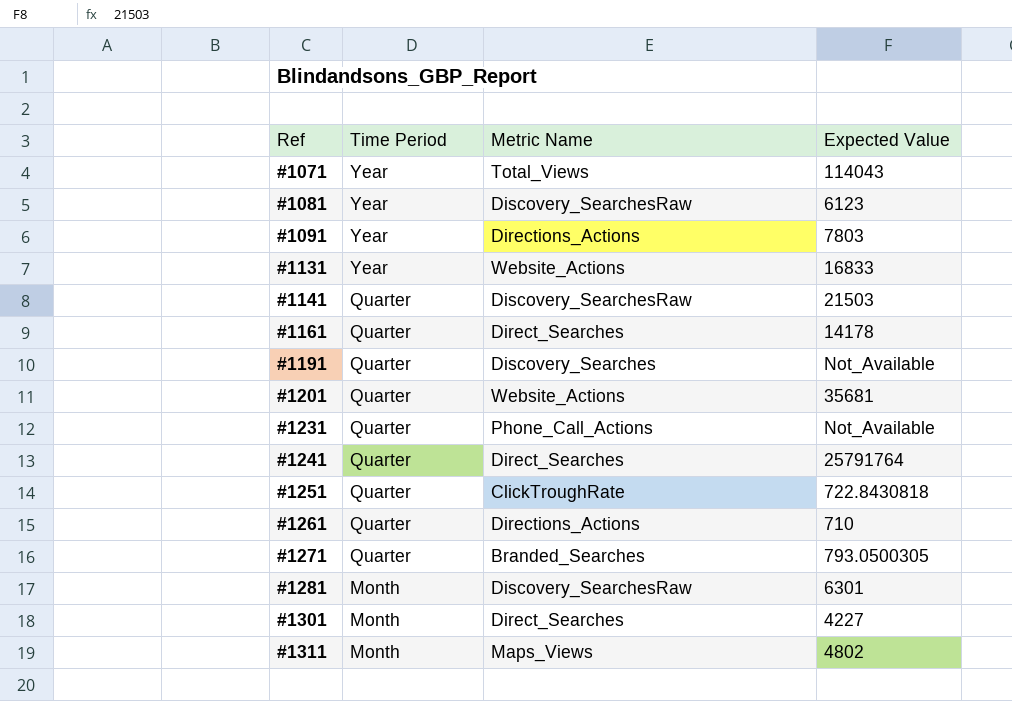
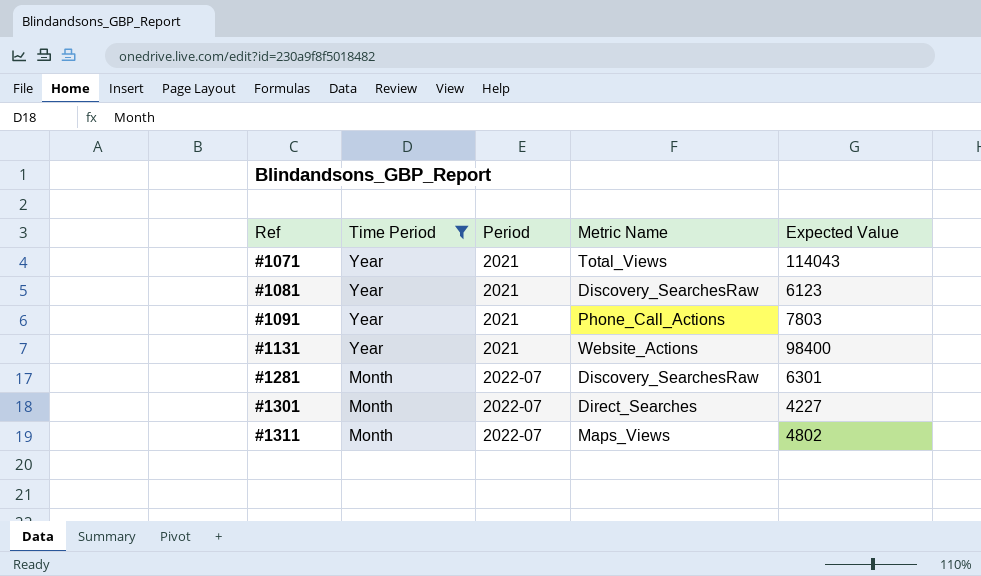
filter: none -> Time Period != Quarter
column Period | position: none -> 3
#1091 | Metric Name: Directions_Actions -> Phone_Call_Actions
#1131 | Expected Value: 16833 -> 98400

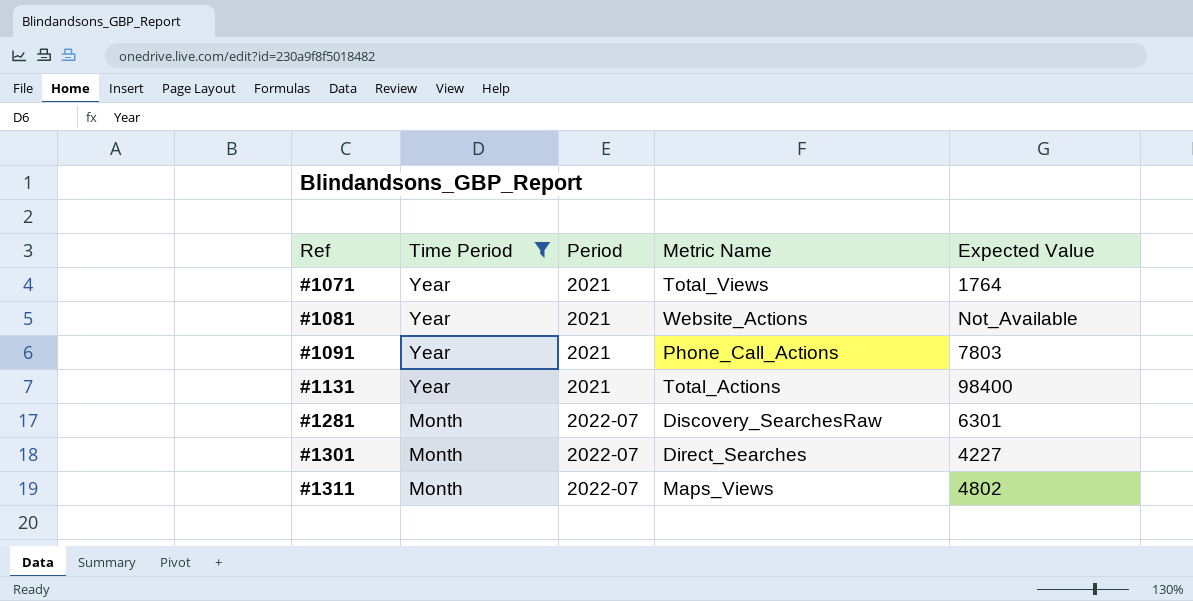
#1071 | Expected Value: 114043 -> 1764
#1081 | Metric Name: Discovery_SearchesRaw -> Website_Actions
#1081 | Expected Value: 6123 -> Not_Available
#1131 | Metric Name: Website_Actions -> Total_Actions

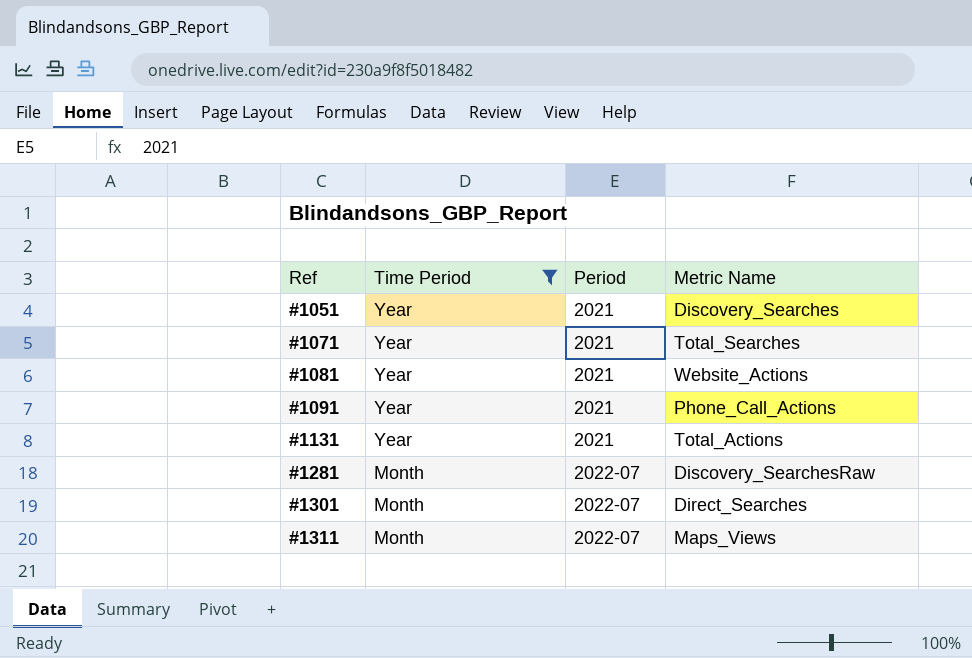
column Expected Value | position: 5 -> none
row #1051: none -> Year | 2021 | Discovery_Searches
#1071 | Metric Name: Total_Views -> Total_Searches

